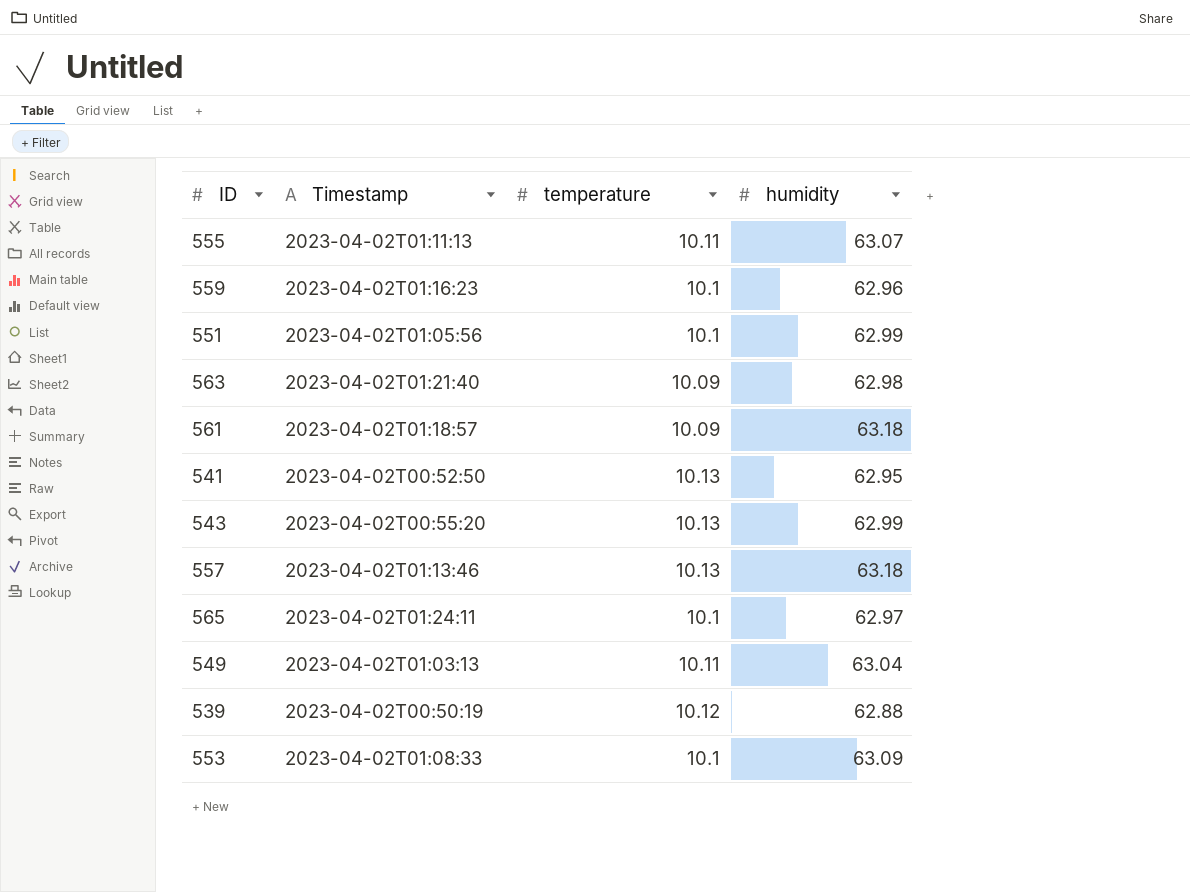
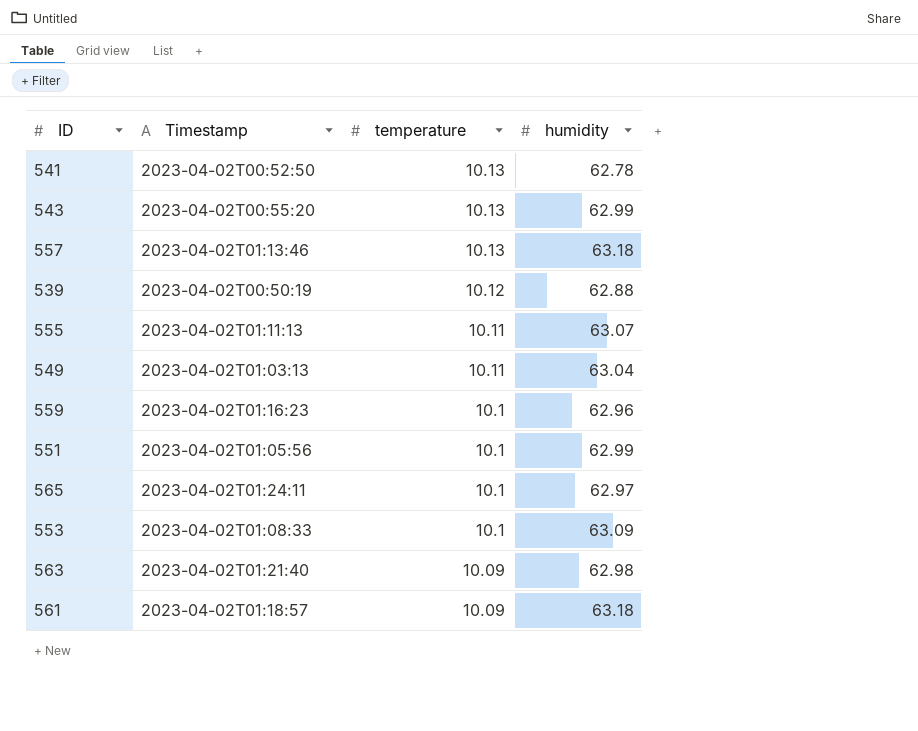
row order: none -> temperature descending
541 | humidity: 62.95 -> 62.78

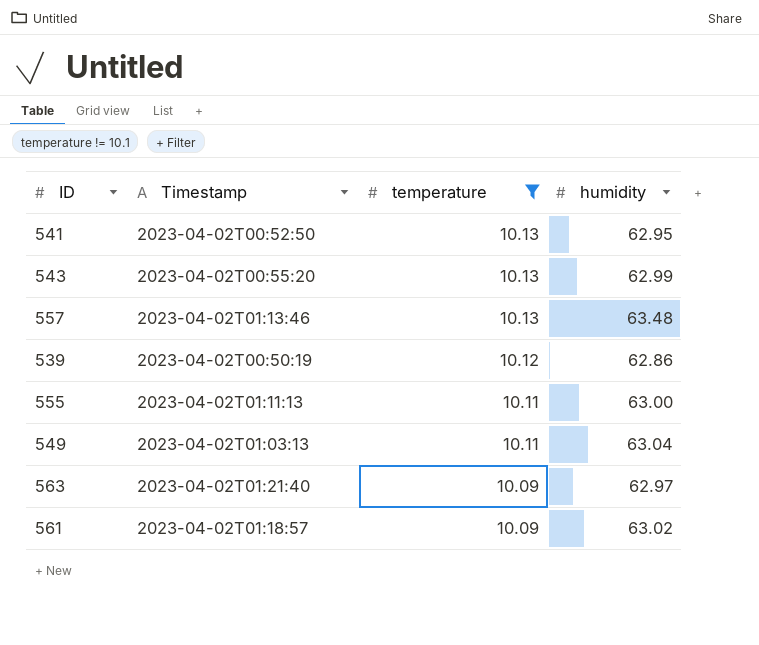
filter: none -> temperature != 10.1
541 | humidity: 62.78 -> 62.95
557 | humidity: 63.18 -> 63.48
539 | humidity: 62.88 -> 62.86
555 | humidity: 63.07 -> 63.00
563 | humidity: 62.98 -> 62.97
561 | humidity: 63.18 -> 63.02

